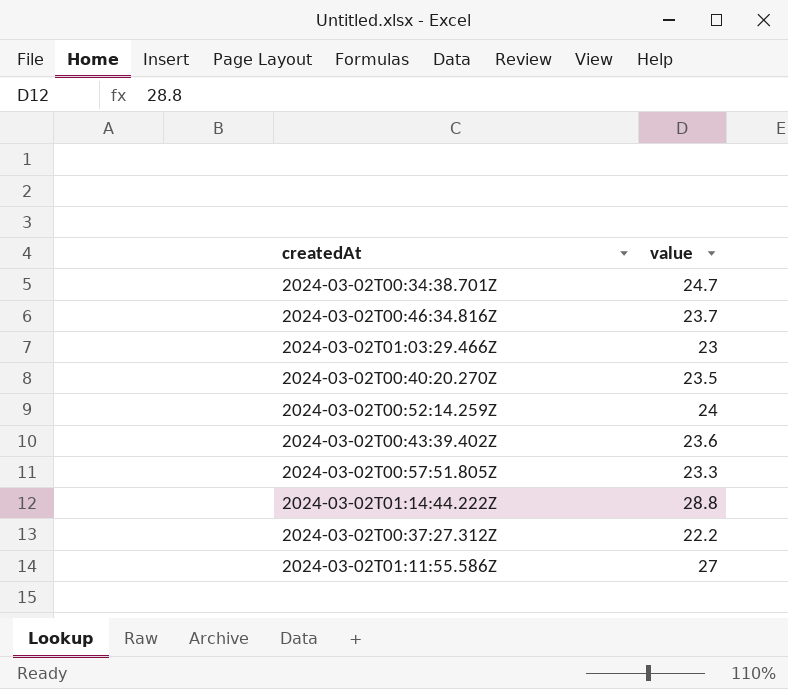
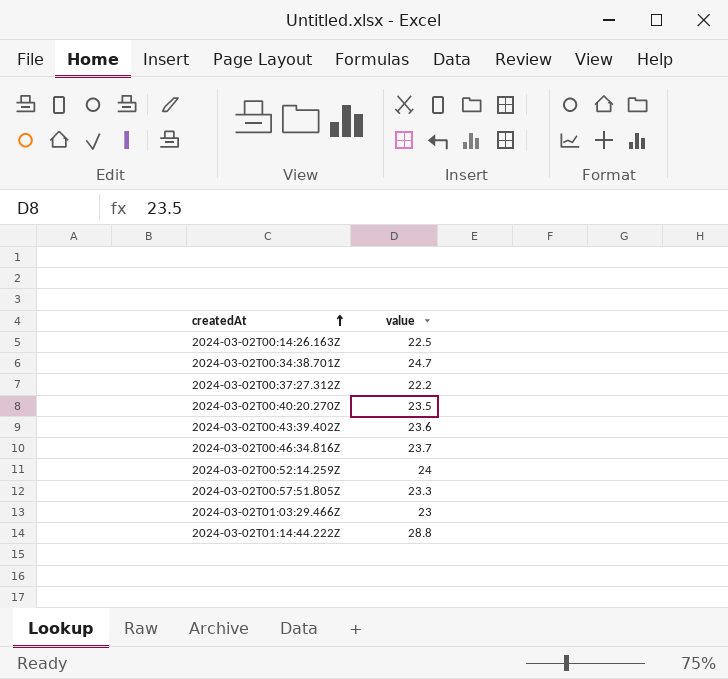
row order: none -> createdAt ascending
row 2024-03-02T01:11:55.586Z: 27 -> none
row 2024-03-02T00:14:26.163Z: none -> 22.5

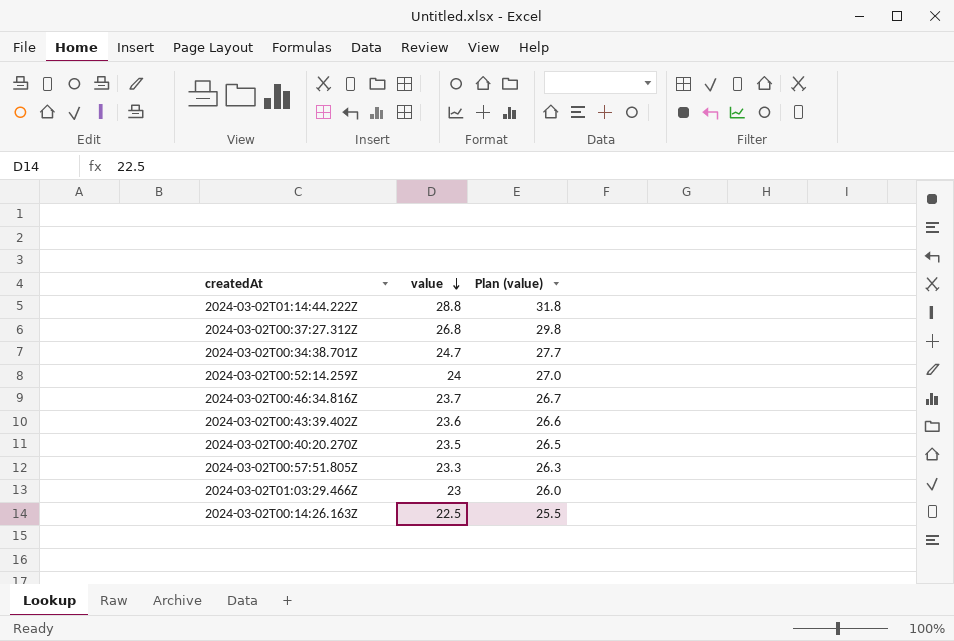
row order: createdAt ascending -> value descending
column Plan (value) | formula: none -> [value] + 3
2024-03-02T00:37:27.312Z | value: 22.2 -> 26.8

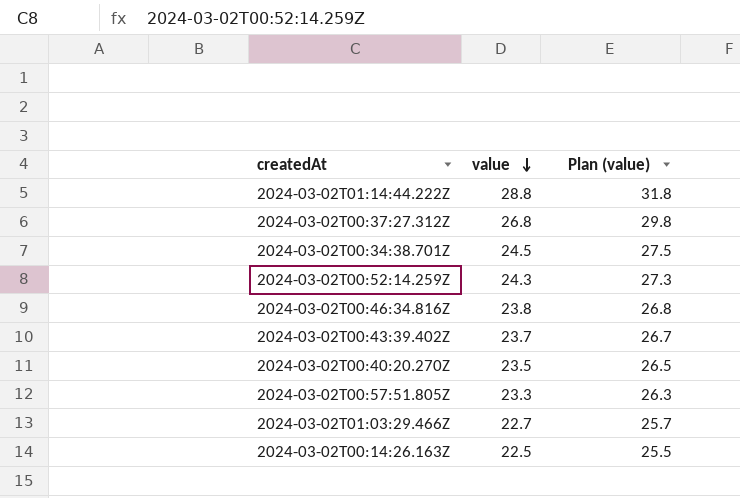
2024-03-02T00:34:38.701Z | value: 24.7 -> 24.5
2024-03-02T00:34:38.701Z | Plan (value): 27.7 -> 27.5
2024-03-02T00:52:14.259Z | value: 24 -> 24.3
2024-03-02T00:52:14.259Z | Plan (value): 27.0 -> 27.3
2024-03-02T00:46:34.816Z | value: 23.7 -> 23.8
2024-03-02T00:46:34.816Z | Plan (value): 26.7 -> 26.8
2024-03-02T00:43:39.402Z | value: 23.6 -> 23.7
2024-03-02T00:43:39.402Z | Plan (value): 26.6 -> 26.7
2024-03-02T01:03:29.466Z | value: 23 -> 22.7
2024-03-02T01:03:29.466Z | Plan (value): 26.0 -> 25.7

